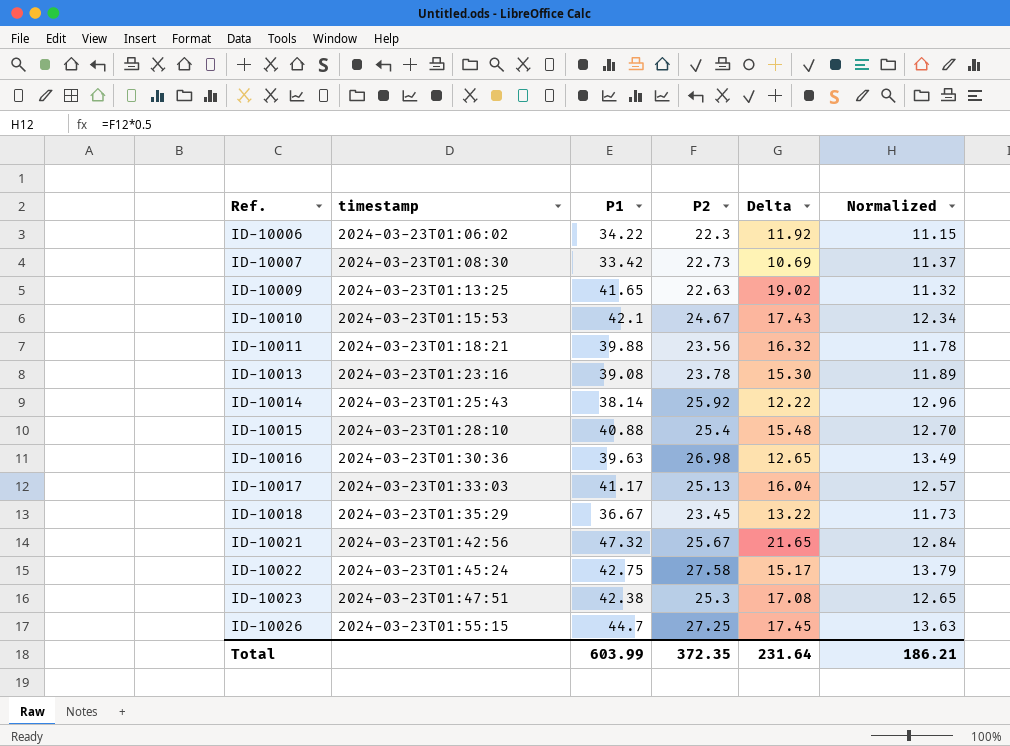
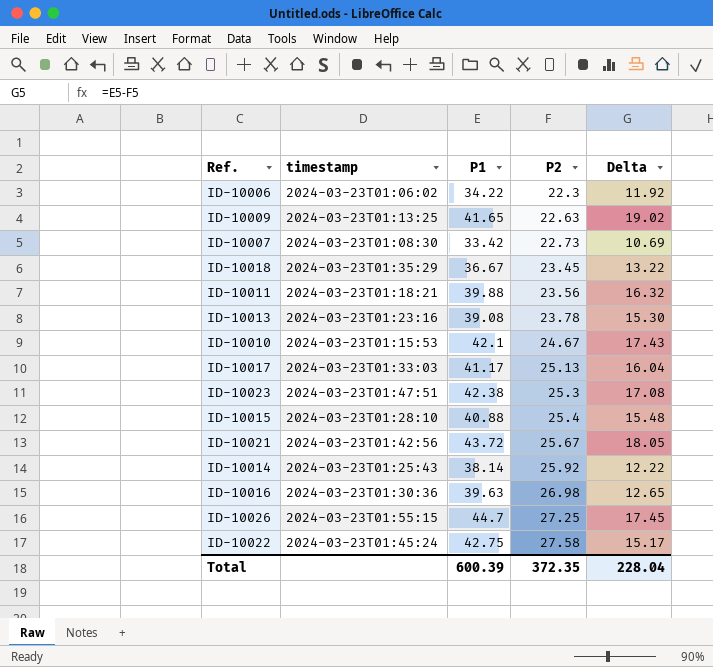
row order: Ref. ascending -> P2 ascending
column Normalized | formula: [P2] * 0.5 -> none
ID-10021 | P1: 47.32 -> 43.72
ID-10021 | Delta: 21.65 -> 18.05
Total | P1: 603.99 -> 600.39
Total | Delta: 231.64 -> 228.04

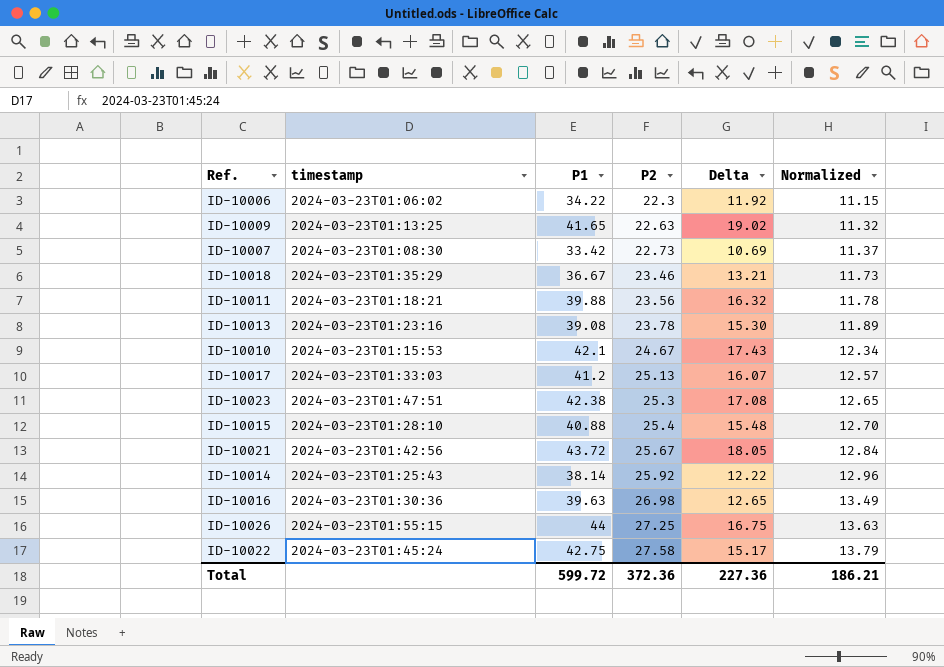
column Normalized | formula: none -> [P2] * 0.5
ID-10018 | P2: 23.45 -> 23.46
ID-10018 | Delta: 13.22 -> 13.21
ID-10017 | P1: 41.17 -> 41.2
ID-10017 | Delta: 16.04 -> 16.07
ID-10026 | P1: 44.7 -> 44
ID-10026 | Delta: 17.45 -> 16.75
Total | P1: 600.39 -> 599.72
Total | P2: 372.35 -> 372.36
Total | Delta: 228.04 -> 227.36

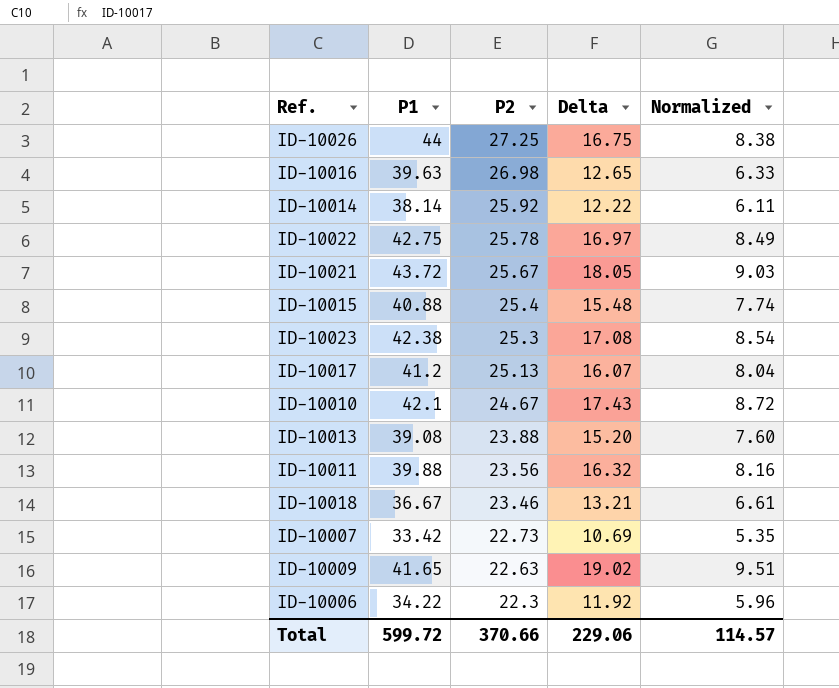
row order: P2 ascending -> P2 descending
column timestamp | position: 2 -> none
column Normalized | formula: [P2] * 0.5 -> [Delta] * 0.5
ID-10022 | P2: 27.58 -> 25.78
ID-10022 | Delta: 15.17 -> 16.97
ID-10013 | P2: 23.78 -> 23.88
ID-10013 | Delta: 15.30 -> 15.20
Total | P2: 372.36 -> 370.66
Total | Delta: 227.36 -> 229.06
Total | Normalized: 186.21 -> 114.57

